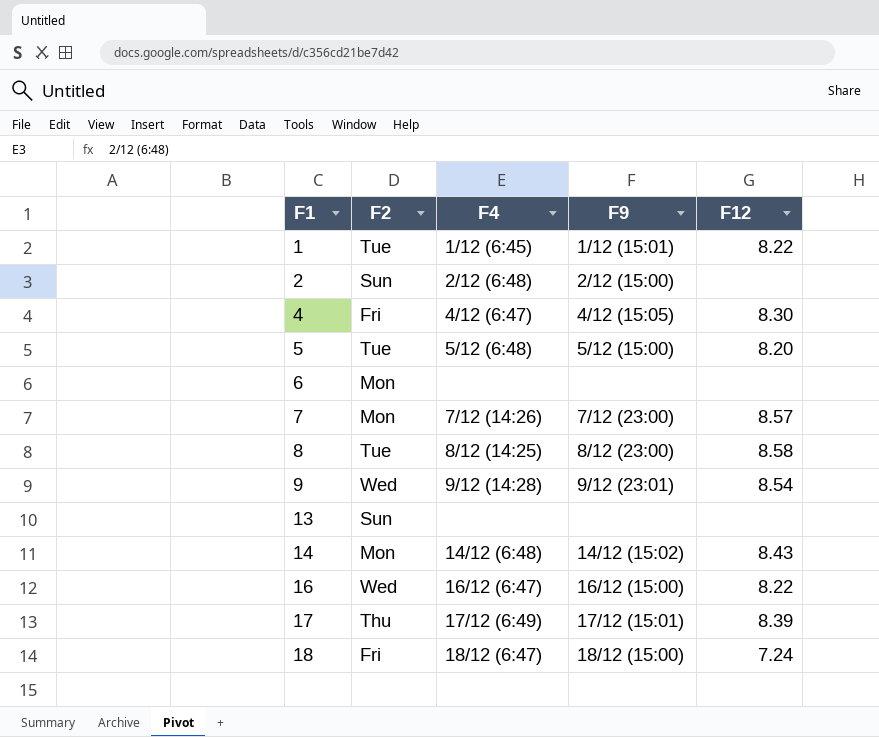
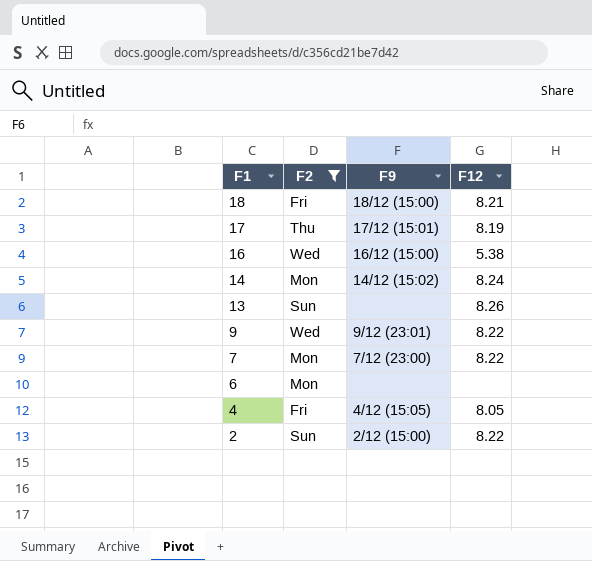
filter: none -> F2 != Tue
row order: F1 ascending -> F1 descending
column F4 | position: 3 -> none
18 | F12: 7.24 -> 8.21
17 | F12: 8.39 -> 8.19
16 | F12: 8.22 -> 5.38
14 | F12: 8.43 -> 8.24
13 | F12: none -> 8.26
9 | F12: 8.54 -> 8.22
7 | F12: 8.57 -> 8.22
4 | F12: 8.30 -> 8.05
2 | F12: none -> 8.22

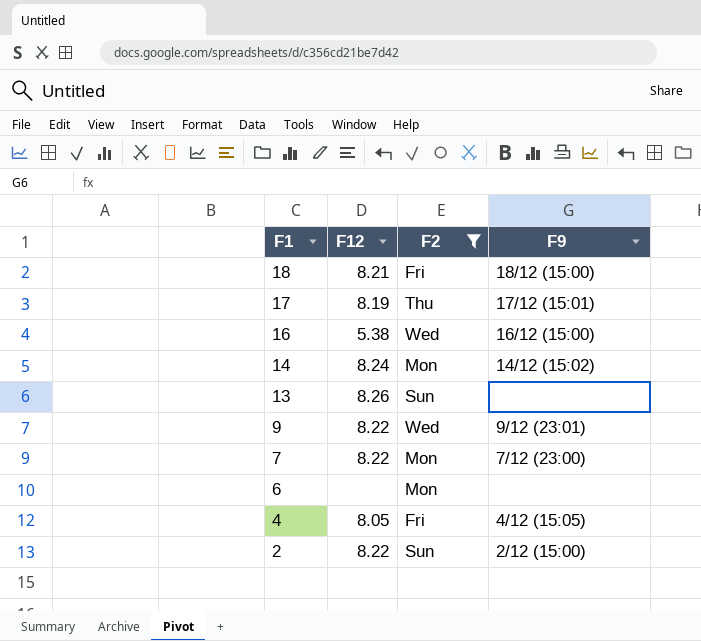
column F12 | position: 4 -> 2

